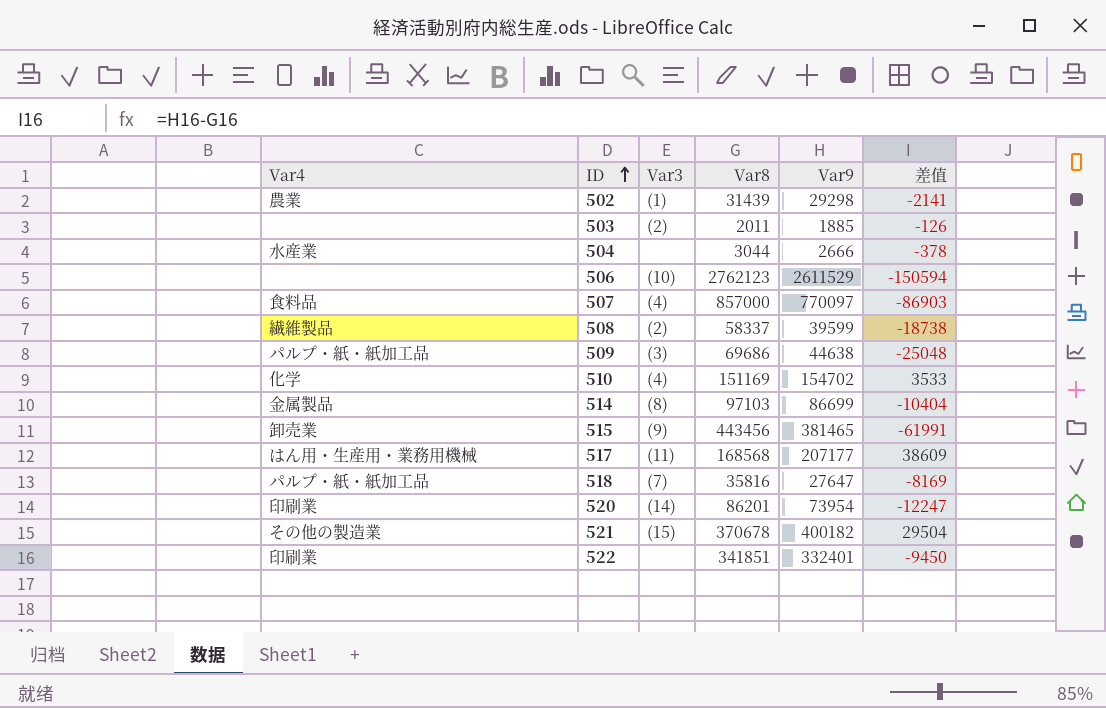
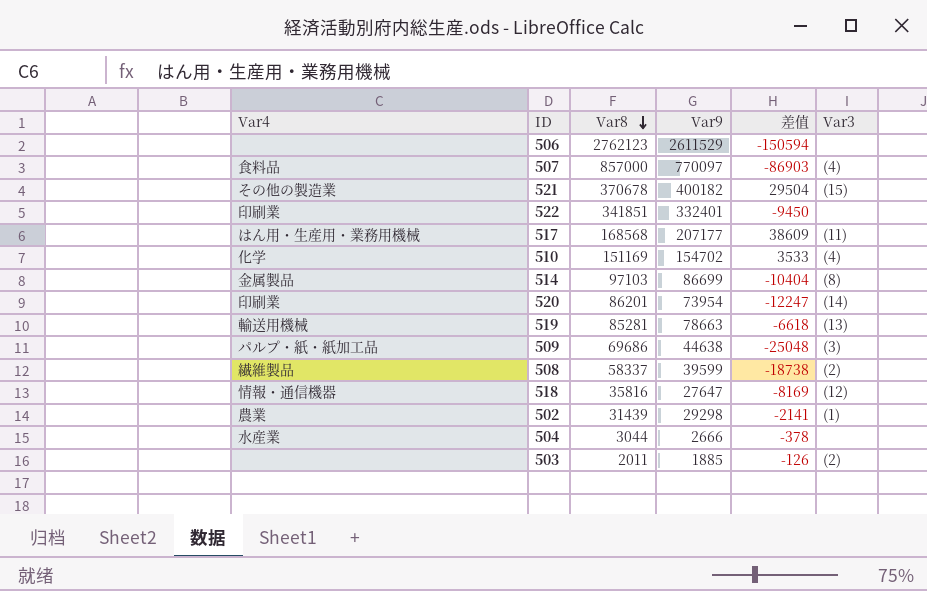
row order: ID ascending -> Var8 descending
column Var3 | position: 3 -> 6
row 515: 卸売業 | (9) | 443456 | 381465 | -61991 -> none
506 | Var3: (10) -> none
row 519: none -> 輸送用機械 | 85281 | 78663 | -6618 | (13)
518 | Var4: パルプ・紙・紙加工品 -> 情報・通信機器
518 | Var3: (7) -> (12)

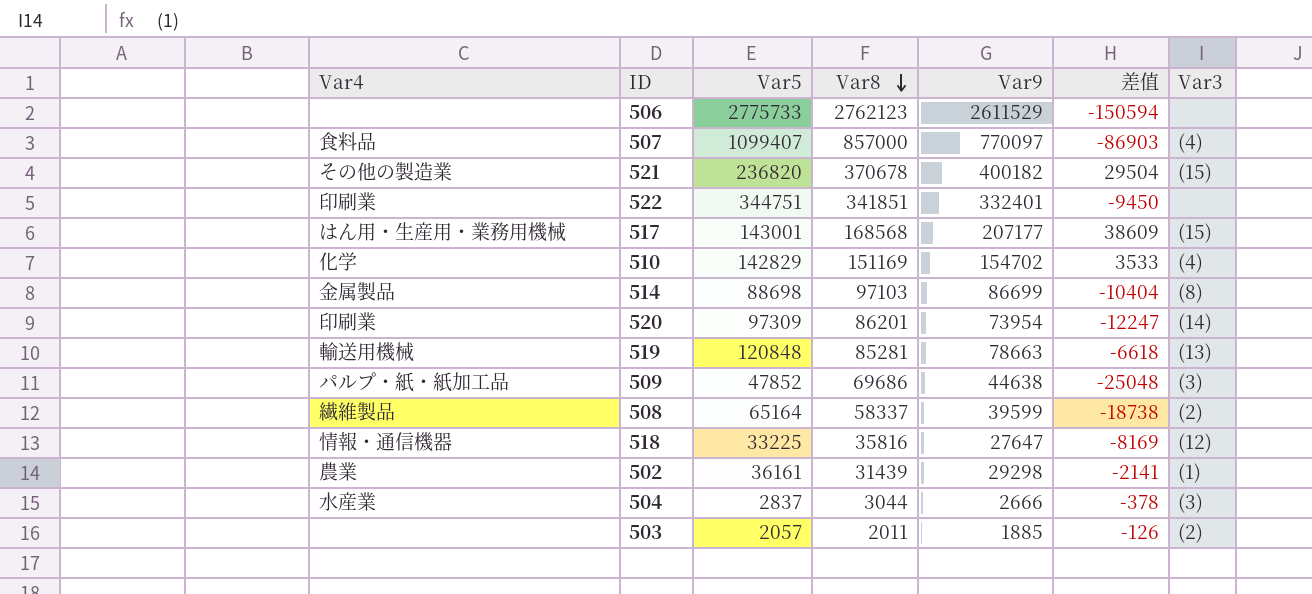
column Var5 | position: none -> 3
517 | Var3: (11) -> (15)
504 | Var3: none -> (3)

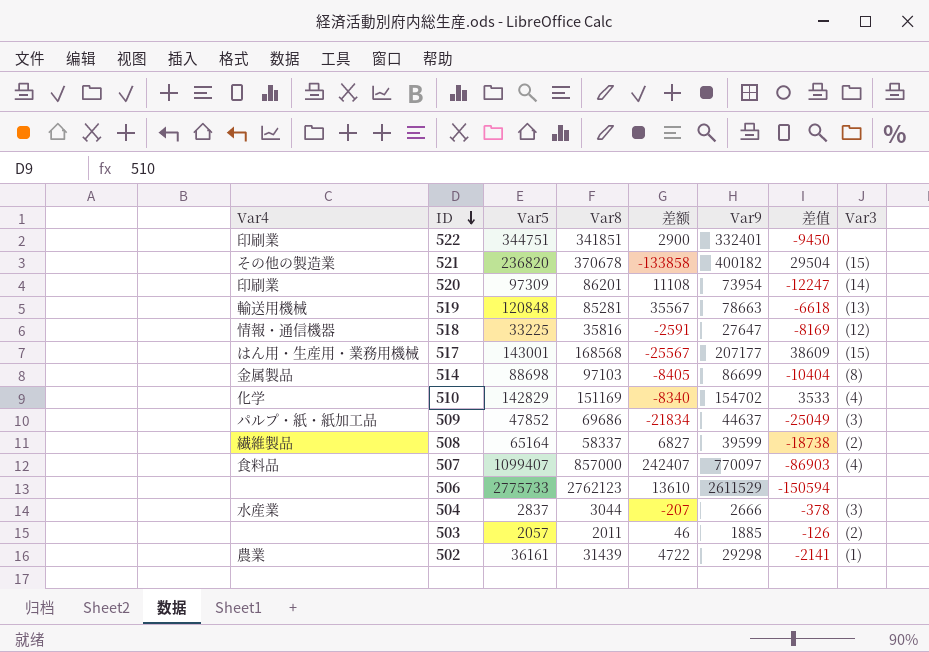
row order: Var8 descending -> ID descending
column 差额 | formula: none -> [Var5] - [Var8]
509 | Var9: 44638 -> 44637
509 | 差值: -25048 -> -25049

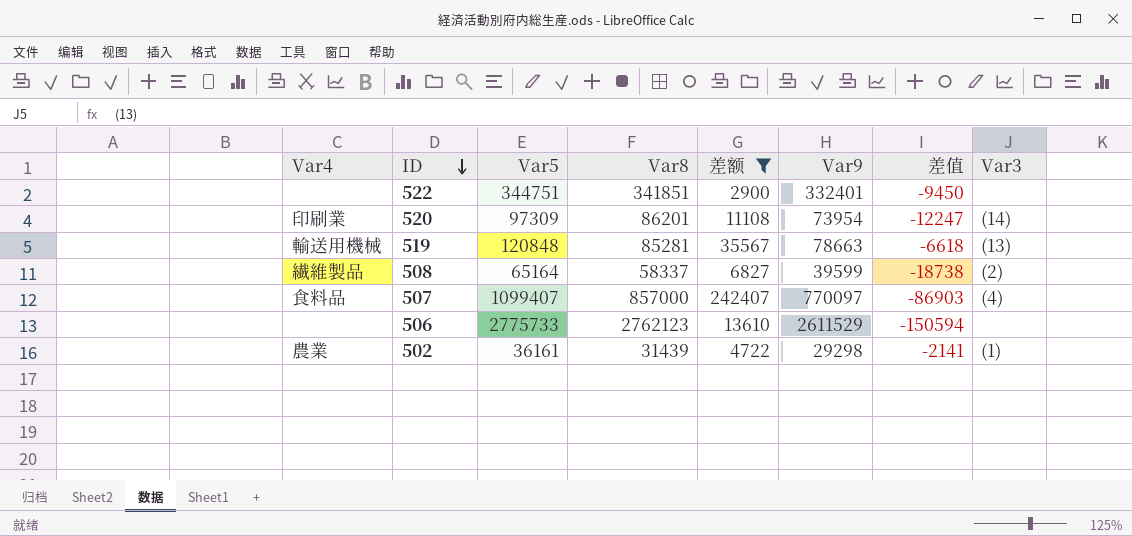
filter: none -> 差额 >= 2900
522 | Var4: 印刷業 -> none

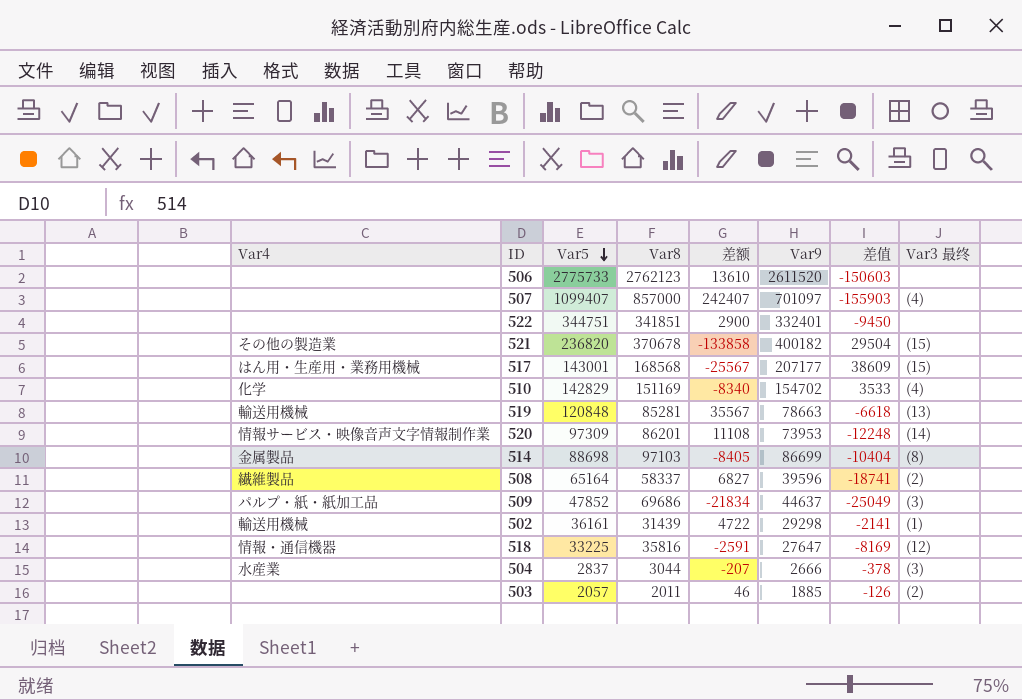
filter: 差额 >= 2900 -> none
row order: ID descending -> Var5 descending
column name: Var3 -> Var3 最终
506 | Var9: 2611529 -> 2611520
506 | 差值: -150594 -> -150603
507 | Var4: 食料品 -> none
507 | Var9: 770097 -> 701097
507 | 差值: -86903 -> -155903
520 | Var4: 印刷業 -> 情報サービス・映像音声文字情報制作業
520 | Var9: 73954 -> 73953
520 | 差值: -12247 -> -12248
508 | Var9: 39599 -> 39596
508 | 差值: -18738 -> -18741
502 | Var4: 農業 -> 輸送用機械

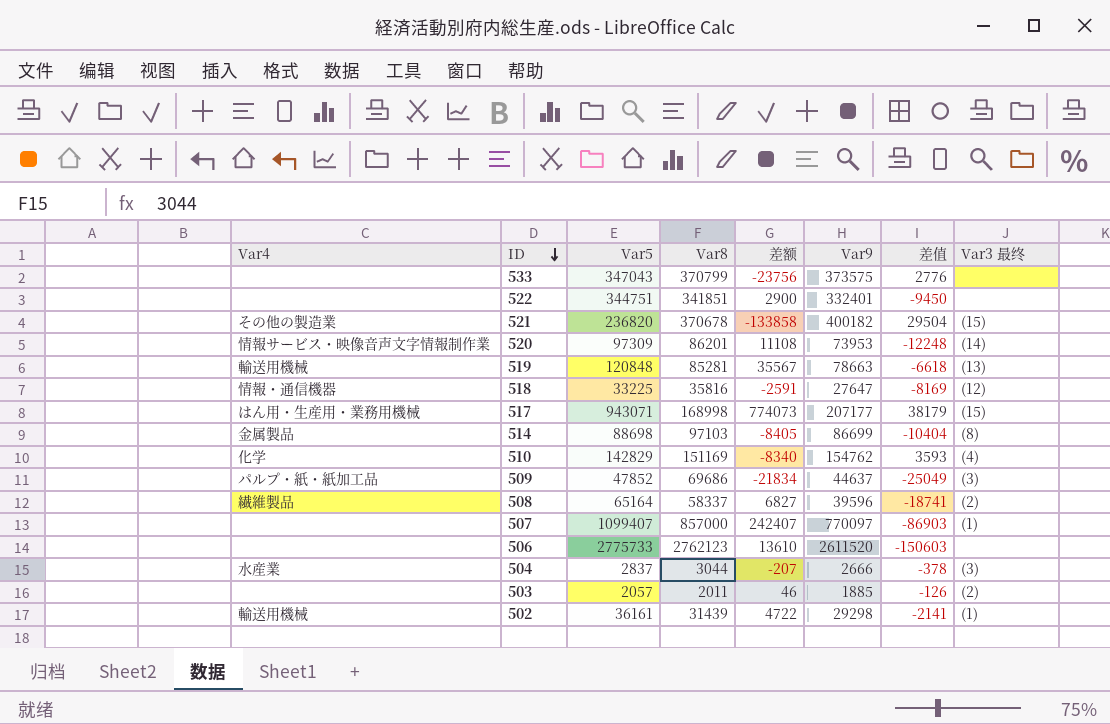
row order: Var5 descending -> ID descending
row 533: none -> none | 347043 | 370799 | -23756 | 373575 | 2776 | none
517 | Var5: 143001 -> 943071
517 | Var8: 168568 -> 168998
517 | 差额: -25567 -> 774073
517 | 差值: 38609 -> 38179
510 | Var9: 154702 -> 154762
510 | 差值: 3533 -> 3593
507 | Var9: 701097 -> 770097
507 | 差值: -155903 -> -86903
507 | Var3 最终: (4) -> (1)

